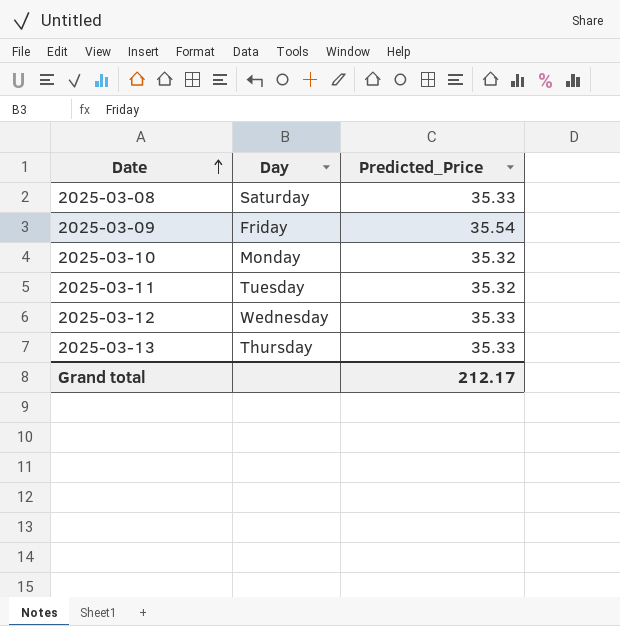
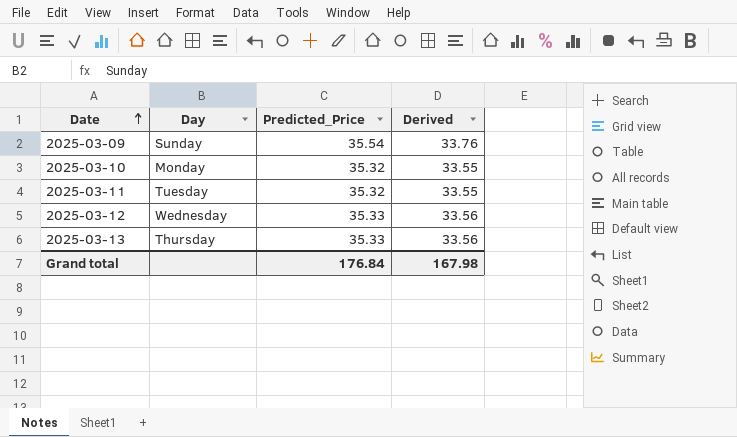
column Derived | formula: none -> [Predicted_Price] * 0.95
row 2025-03-08: Saturday | 35.33 -> none
2025-03-09 | Day: Friday -> Sunday
Grand total | Predicted_Price: 212.17 -> 176.84

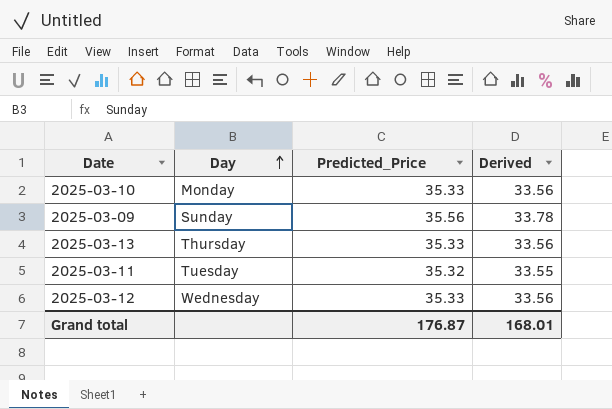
row order: Date ascending -> Day ascending
2025-03-10 | Predicted_Price: 35.32 -> 35.33
2025-03-10 | Derived: 33.55 -> 33.56
2025-03-09 | Predicted_Price: 35.54 -> 35.56
2025-03-09 | Derived: 33.76 -> 33.78
Grand total | Predicted_Price: 176.84 -> 176.87
Grand total | Derived: 167.98 -> 168.01

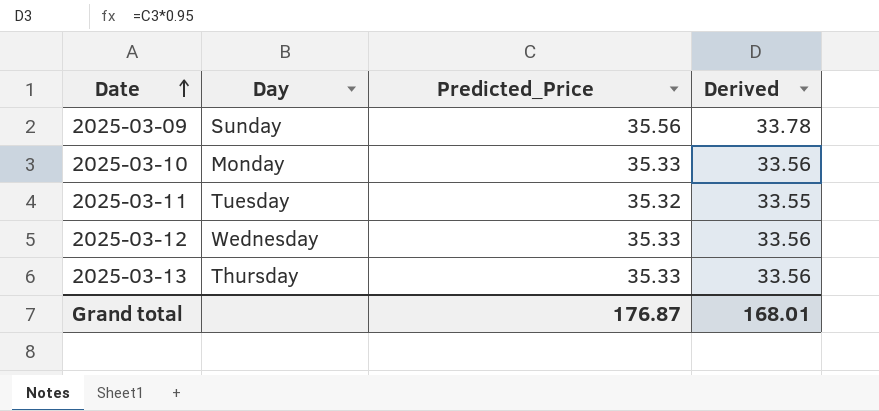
row order: Day ascending -> Date ascending

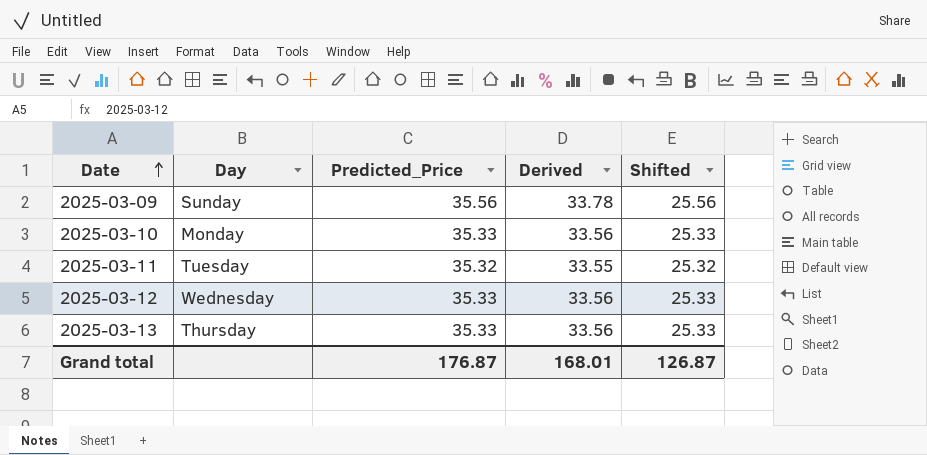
column Shifted | formula: none -> [Predicted_Price] - 10

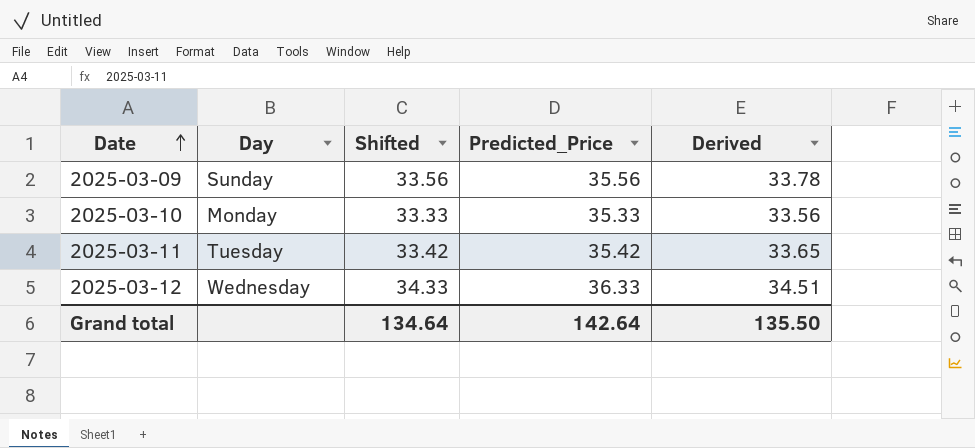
column Shifted | formula: [Predicted_Price] - 10 -> [Predicted_Price] - 2
column Shifted | position: 5 -> 3
row 2025-03-13: Thursday | 35.33 | 33.56 | 25.33 -> none
2025-03-11 | Predicted_Price: 35.32 -> 35.42
2025-03-11 | Derived: 33.55 -> 33.65
2025-03-12 | Predicted_Price: 35.33 -> 36.33
2025-03-12 | Derived: 33.56 -> 34.51
Grand total | Shifted: 126.87 -> 134.64
Grand total | Predicted_Price: 176.87 -> 142.64
Grand total | Derived: 168.01 -> 135.50

